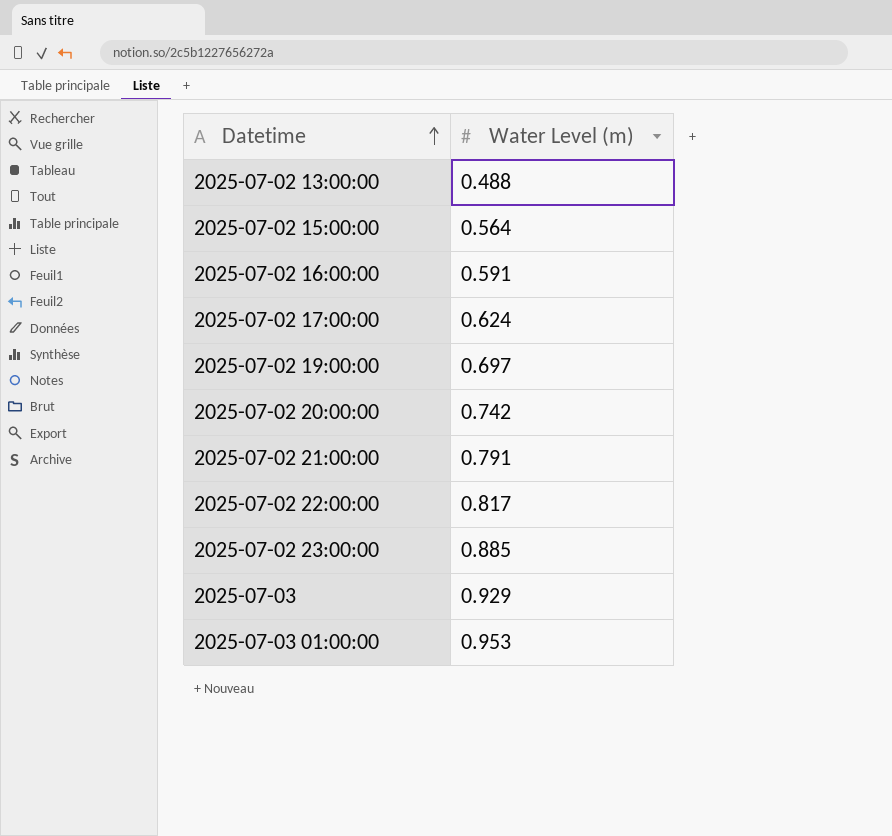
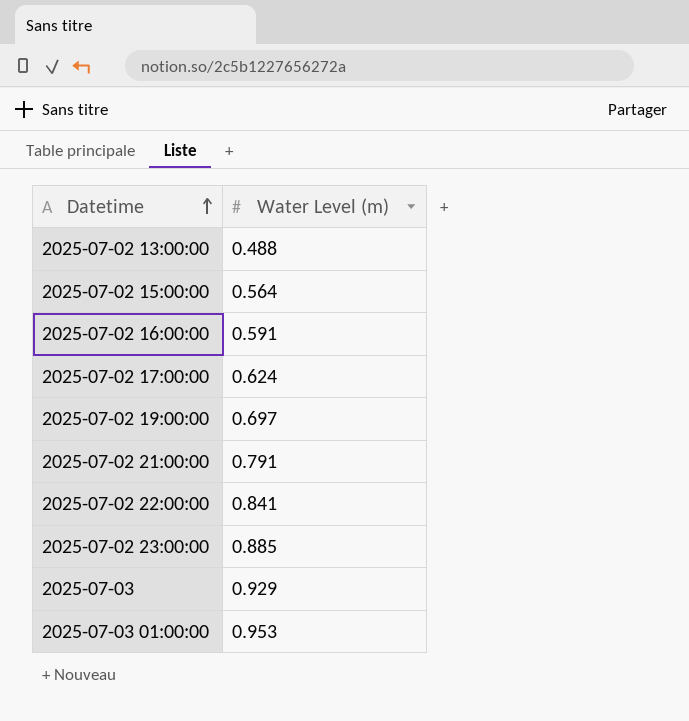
row 2025-07-02 20:00:00: 0.742 -> none
2025-07-02 22:00:00 | Water Level (m): 0.817 -> 0.841

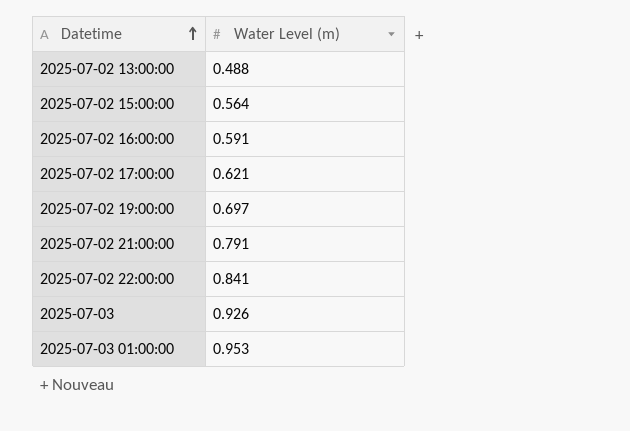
row 2025-07-02 23:00:00: 0.885 -> none
2025-07-02 17:00:00 | Water Level (m): 0.624 -> 0.621
2025-07-03 | Water Level (m): 0.929 -> 0.926

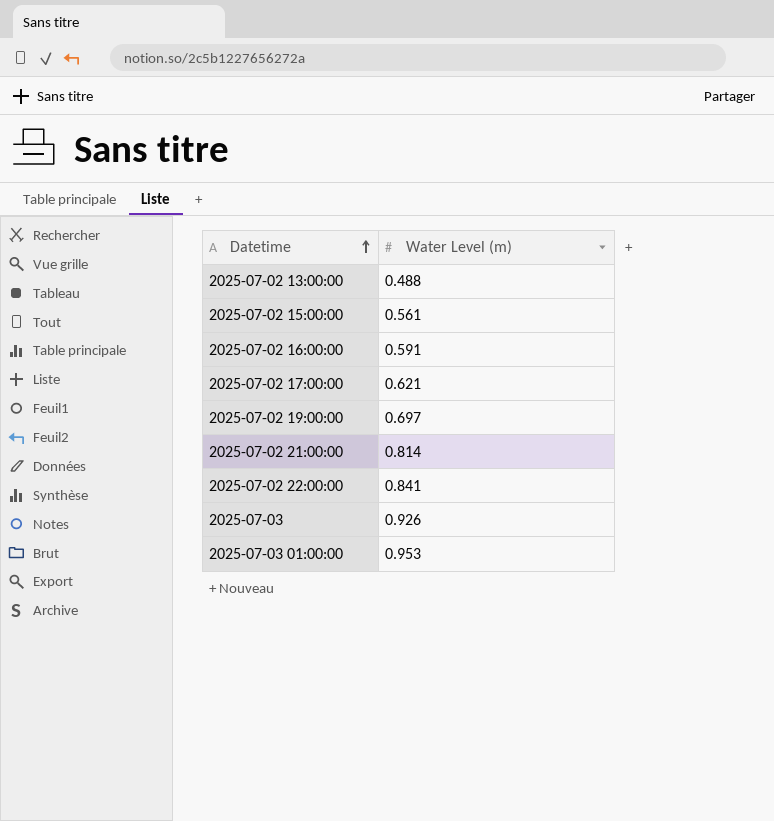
2025-07-02 15:00:00 | Water Level (m): 0.564 -> 0.561
2025-07-02 21:00:00 | Water Level (m): 0.791 -> 0.814

